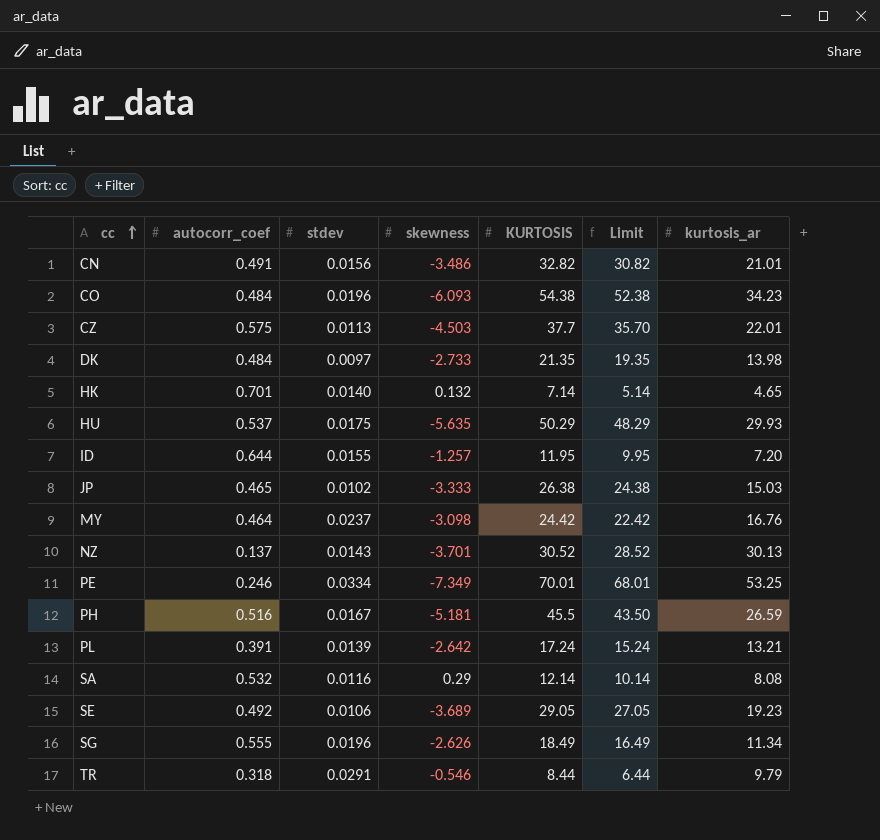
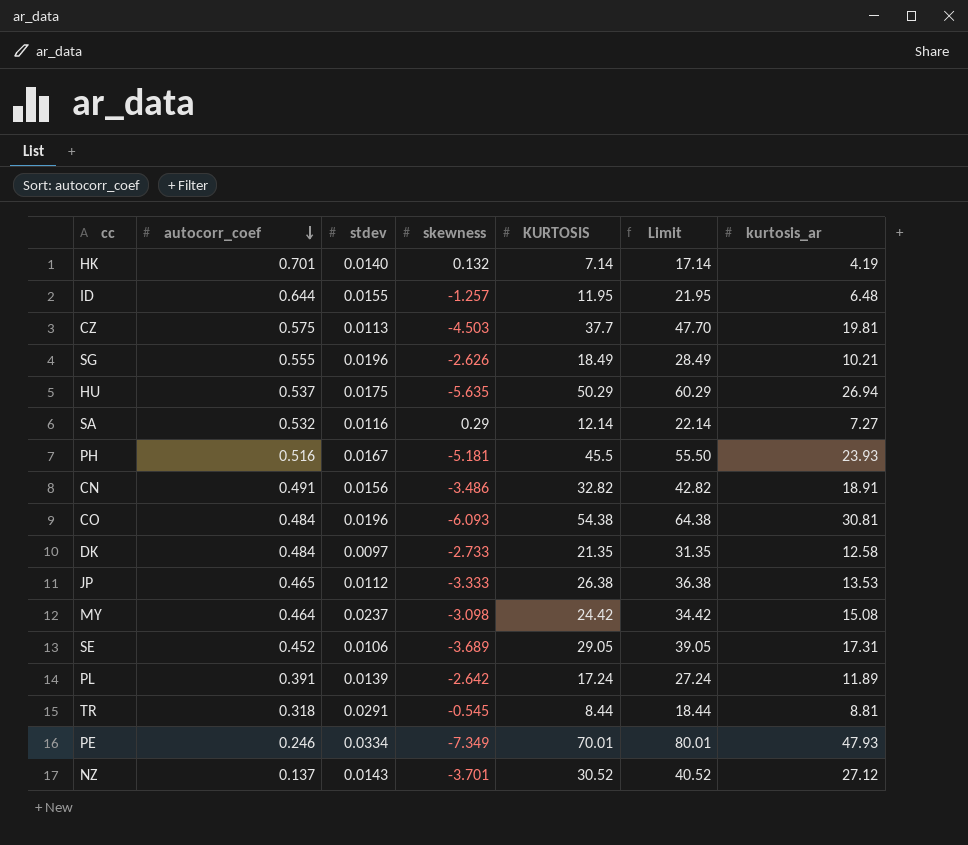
row order: cc ascending -> autocorr_coef descending
column Limit | formula: [KURTOSIS] - 2 -> [KURTOSIS] + 10
HK | kurtosis_ar: 4.65 -> 4.19
ID | kurtosis_ar: 7.20 -> 6.48
CZ | kurtosis_ar: 22.01 -> 19.81
SG | kurtosis_ar: 11.34 -> 10.21
HU | kurtosis_ar: 29.93 -> 26.94
SA | kurtosis_ar: 8.08 -> 7.27
PH | kurtosis_ar: 26.59 -> 23.93
CN | kurtosis_ar: 21.01 -> 18.91
CO | kurtosis_ar: 34.23 -> 30.81
DK | kurtosis_ar: 13.98 -> 12.58
JP | stdev: 0.0102 -> 0.0112
JP | kurtosis_ar: 15.03 -> 13.53
MY | kurtosis_ar: 16.76 -> 15.08
SE | autocorr_coef: 0.492 -> 0.452
SE | kurtosis_ar: 19.23 -> 17.31
PL | kurtosis_ar: 13.21 -> 11.89
TR | skewness: -0.546 -> -0.545
TR | kurtosis_ar: 9.79 -> 8.81
PE | kurtosis_ar: 53.25 -> 47.93
NZ | kurtosis_ar: 30.13 -> 27.12

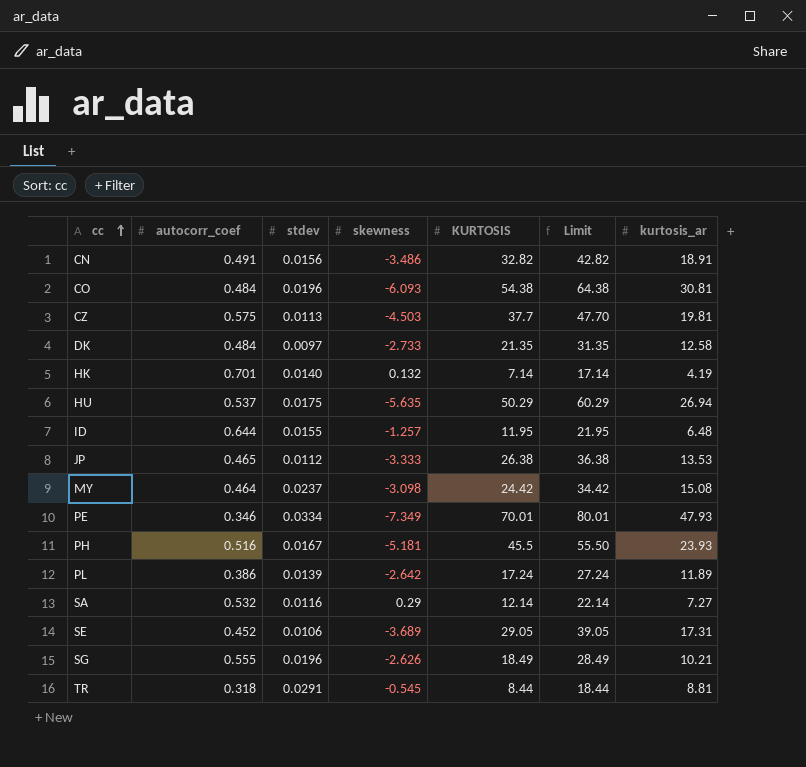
row order: autocorr_coef descending -> cc ascending
row NZ: 0.137 | 0.0143 | -3.701 | 30.52 | 40.52 | 27.12 -> none
PE | autocorr_coef: 0.246 -> 0.346
PL | autocorr_coef: 0.391 -> 0.386

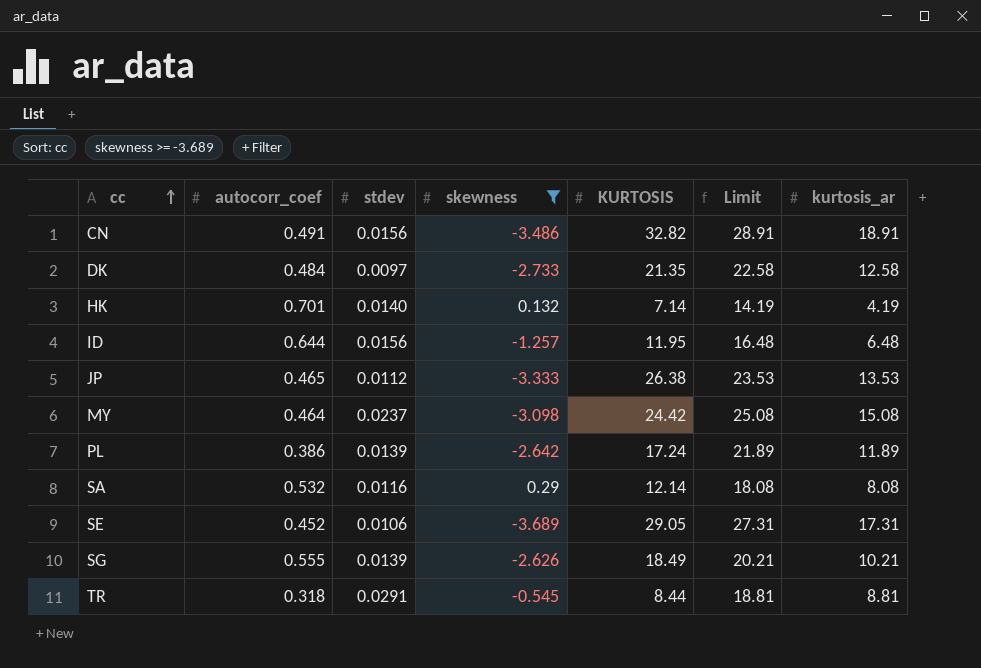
filter: none -> skewness >= -3.689
column Limit | formula: [KURTOSIS] + 10 -> [kurtosis_ar] + 10
ID | stdev: 0.0155 -> 0.0156
SA | kurtosis_ar: 7.27 -> 8.08
SG | stdev: 0.0196 -> 0.0139

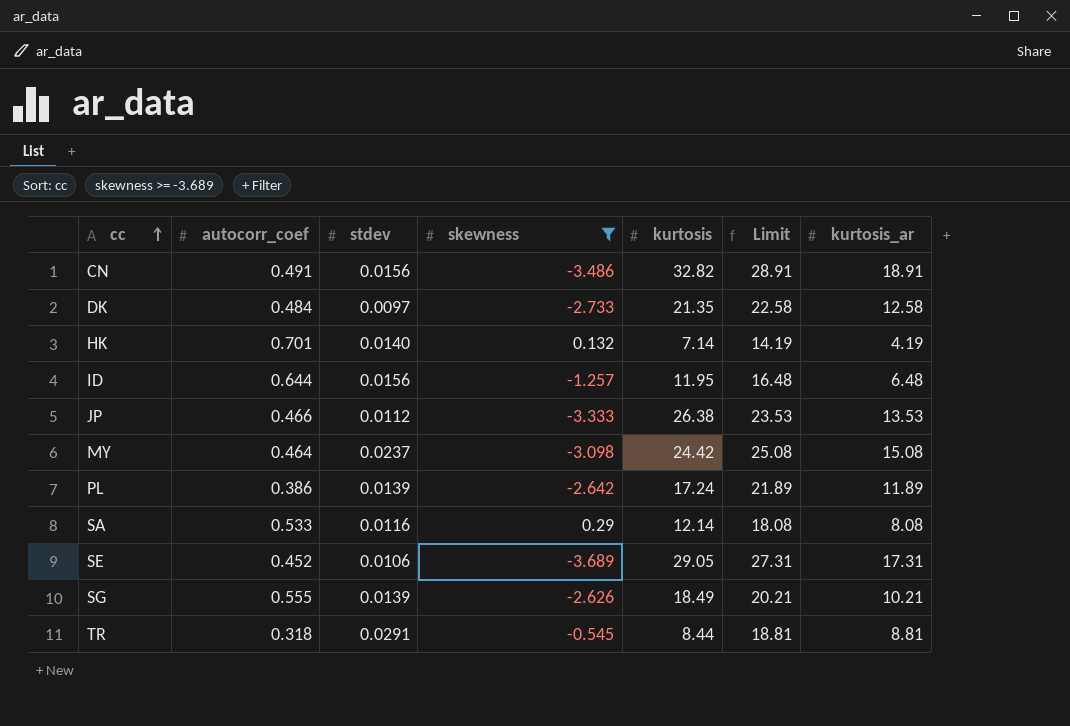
column name: KURTOSIS -> kurtosis
JP | autocorr_coef: 0.465 -> 0.466
SA | autocorr_coef: 0.532 -> 0.533

